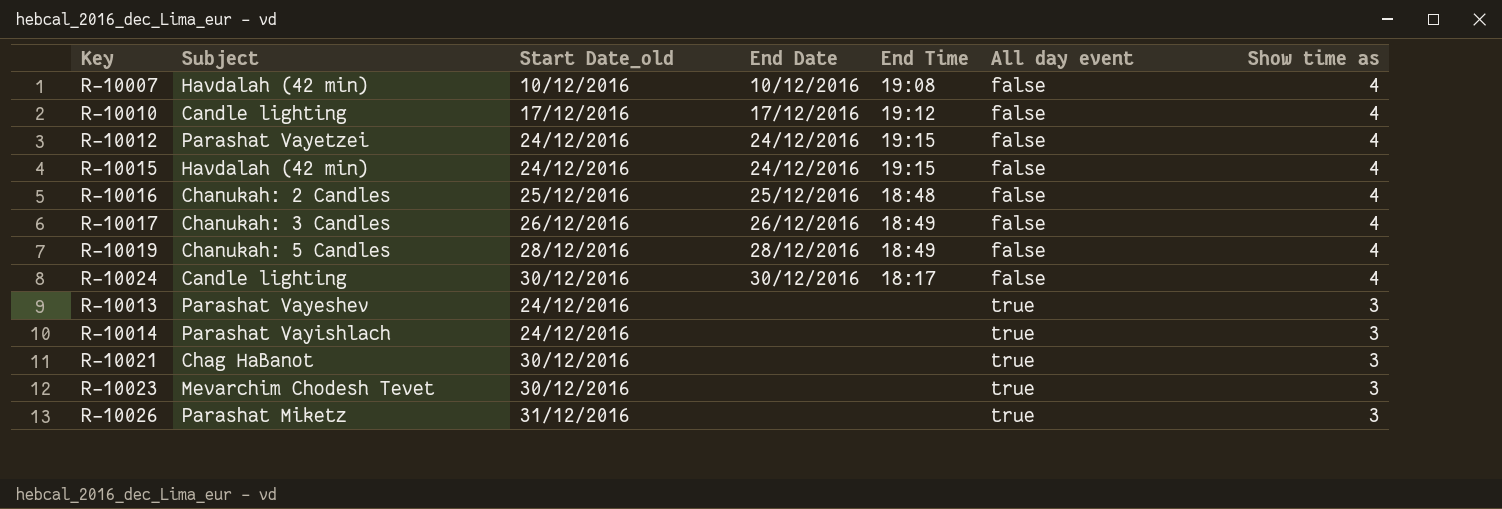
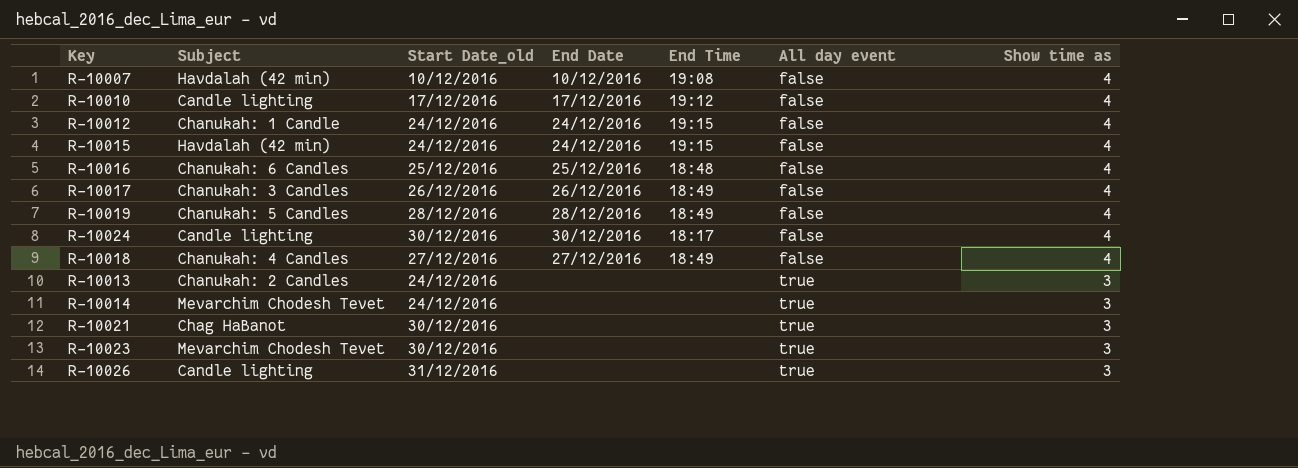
R-10012 | Subject: Parashat Vayetzei -> Chanukah: 1 Candle
R-10016 | Subject: Chanukah: 2 Candles -> Chanukah: 6 Candles
row R-10018: none -> Chanukah: 4 Candles | 27/12/2016 | 27/12/2016 | 18:49 | false | 4
R-10013 | Subject: Parashat Vayeshev -> Chanukah: 2 Candles
R-10014 | Subject: Parashat Vayishlach -> Mevarchim Chodesh Tevet
R-10026 | Subject: Parashat Miketz -> Candle lighting

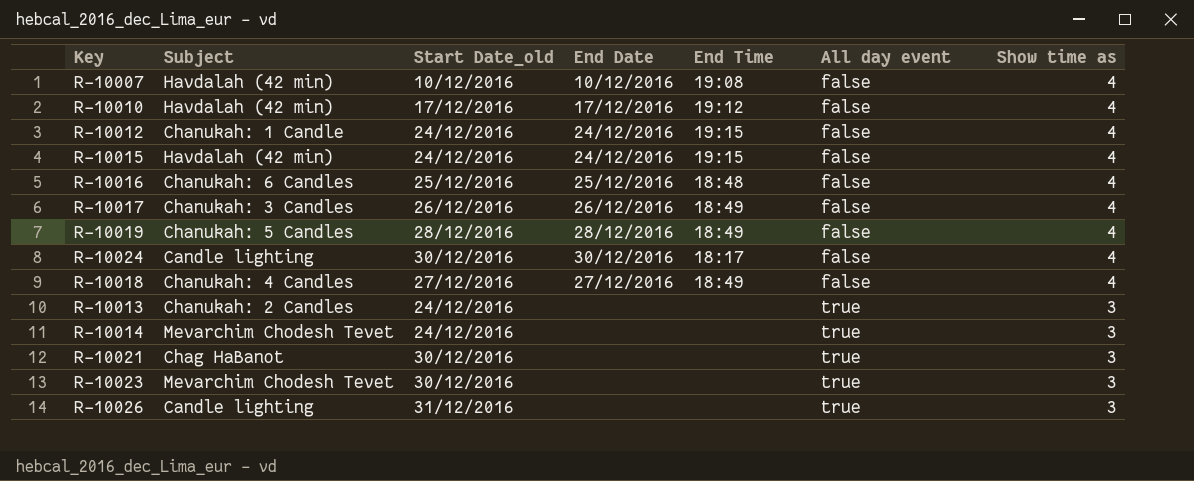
R-10010 | Subject: Candle lighting -> Havdalah (42 min)

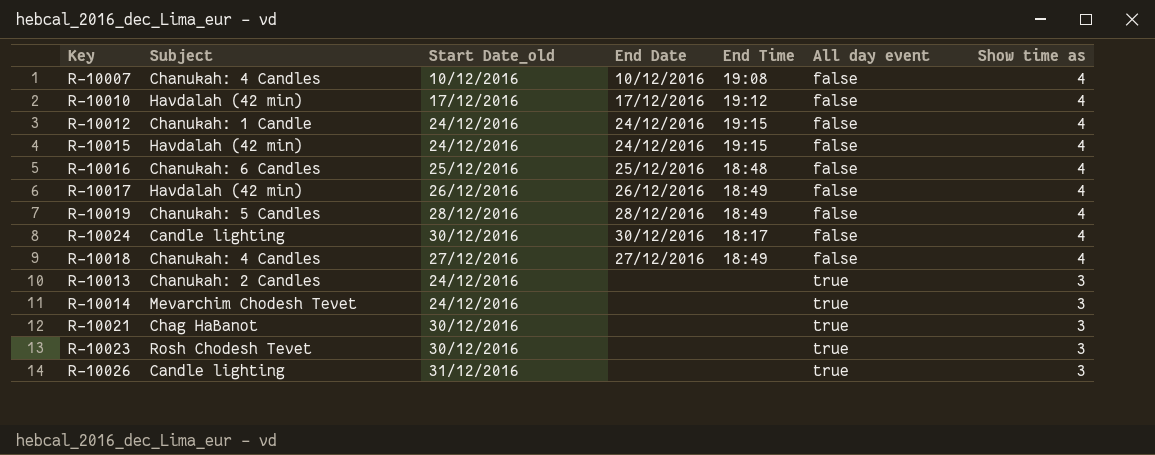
R-10007 | Subject: Havdalah (42 min) -> Chanukah: 4 Candles
R-10017 | Subject: Chanukah: 3 Candles -> Havdalah (42 min)
R-10023 | Subject: Mevarchim Chodesh Tevet -> Rosh Chodesh Tevet

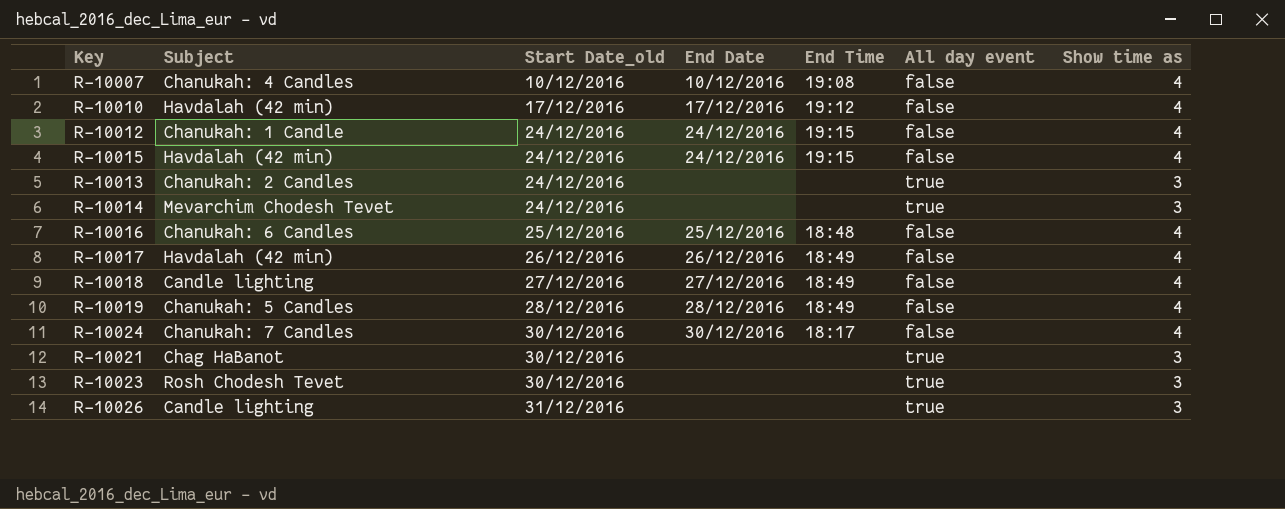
row order: All day event ascending -> Start Date_old ascending
R-10018 | Subject: Chanukah: 4 Candles -> Candle lighting
R-10024 | Subject: Candle lighting -> Chanukah: 7 Candles

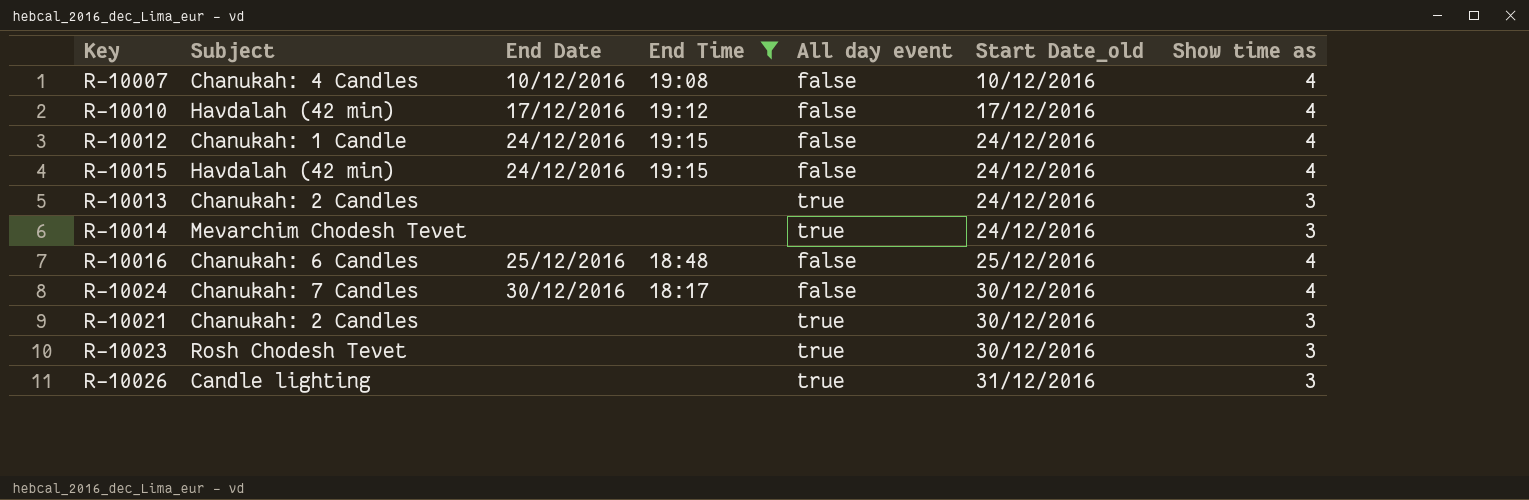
filter: none -> End Time != 18:49
column Start Date_old | position: 3 -> 6
R-10021 | Subject: Chag HaBanot -> Chanukah: 2 Candles

